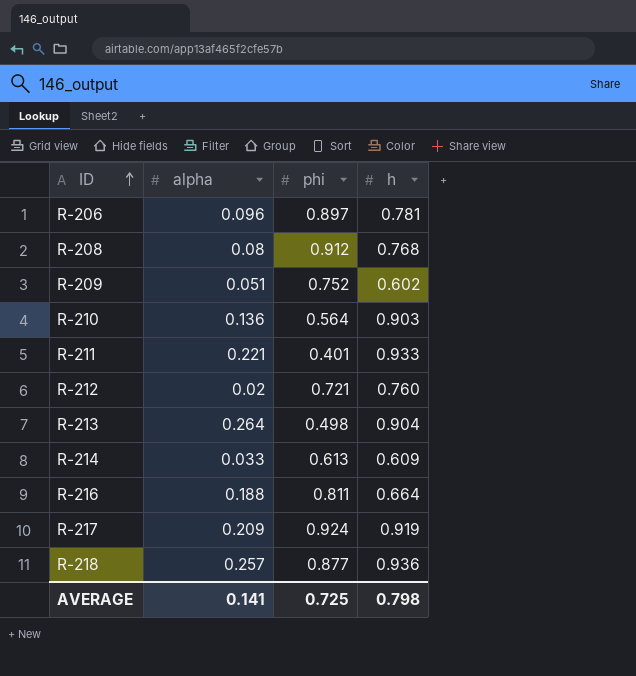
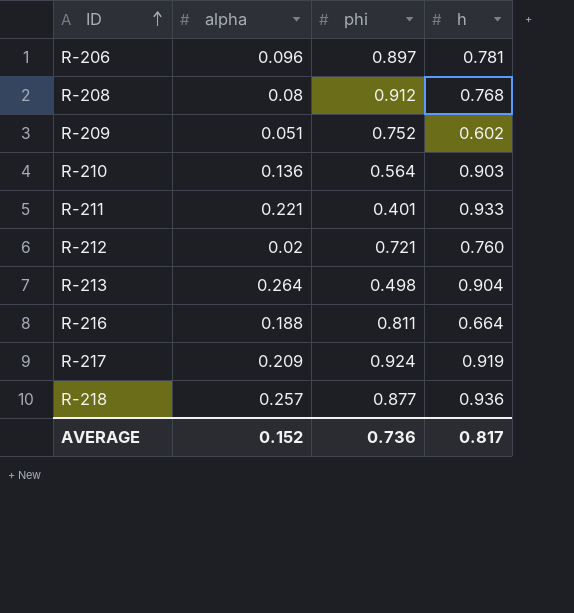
row R-214: 0.033 | 0.613 | 0.609 -> none
AVERAGE | alpha: 0.141 -> 0.152
AVERAGE | phi: 0.725 -> 0.736
AVERAGE | h: 0.798 -> 0.817

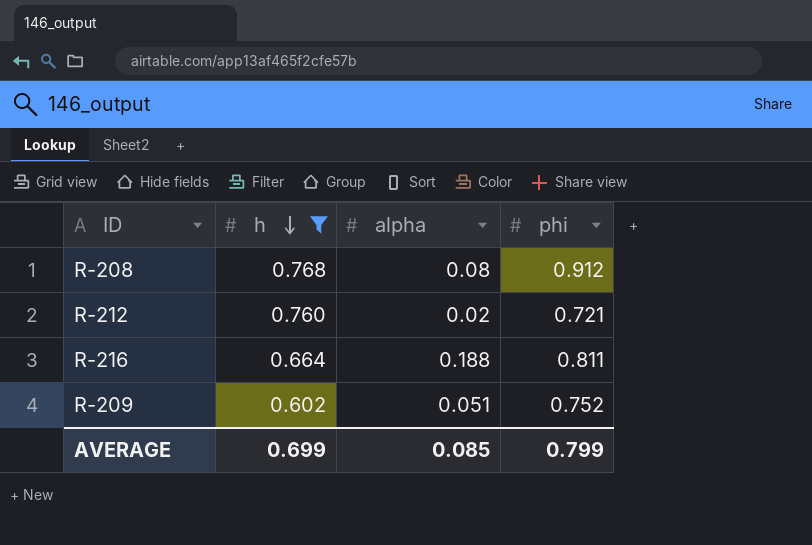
filter: none -> h <= 0.768
row order: ID ascending -> h descending
column h | position: 4 -> 2
AVERAGE | h: 0.817 -> 0.699
AVERAGE | alpha: 0.152 -> 0.085
AVERAGE | phi: 0.736 -> 0.799

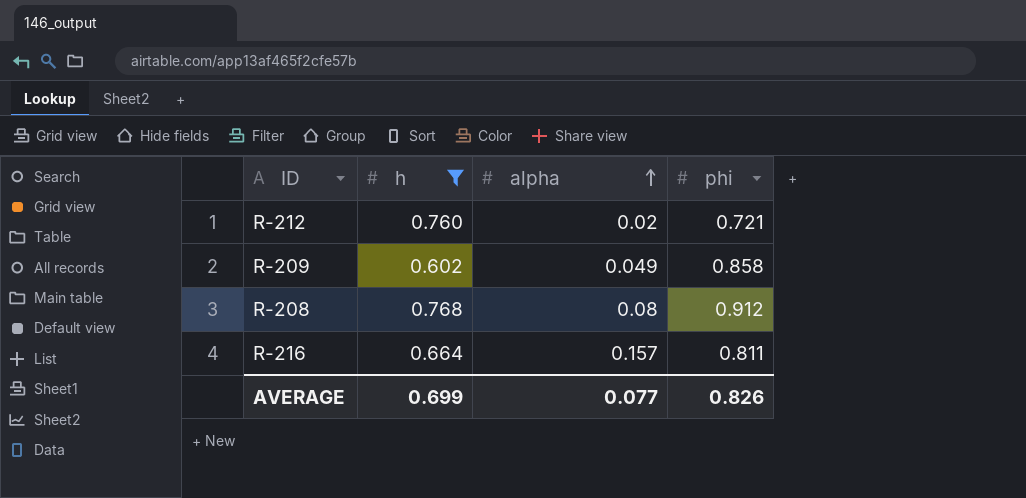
row order: h descending -> alpha ascending
R-209 | alpha: 0.051 -> 0.049
R-209 | phi: 0.752 -> 0.858
R-216 | alpha: 0.188 -> 0.157
AVERAGE | alpha: 0.085 -> 0.077
AVERAGE | phi: 0.799 -> 0.826

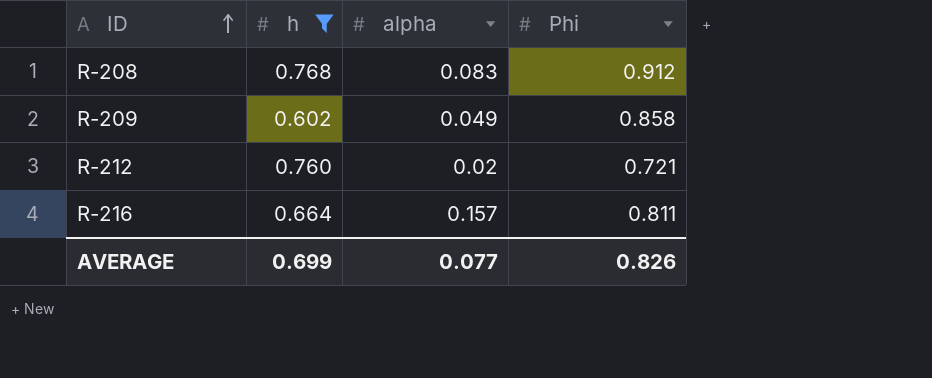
row order: alpha ascending -> ID ascending
column name: phi -> Phi
R-208 | alpha: 0.08 -> 0.083

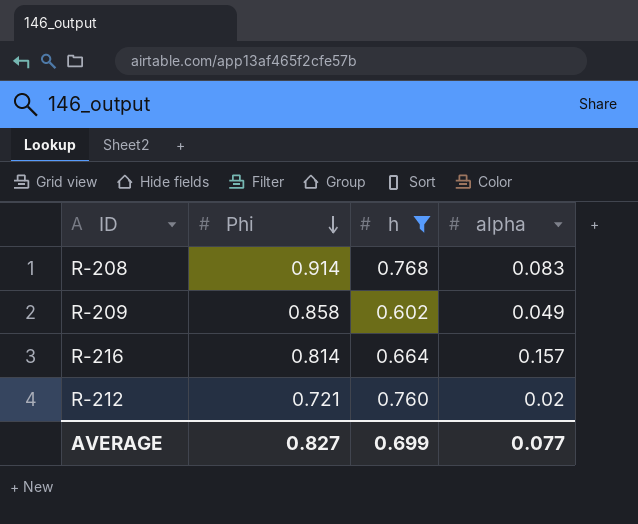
row order: ID ascending -> Phi descending
column Phi | position: 4 -> 2
R-208 | Phi: 0.912 -> 0.914
R-216 | Phi: 0.811 -> 0.814
AVERAGE | Phi: 0.826 -> 0.827

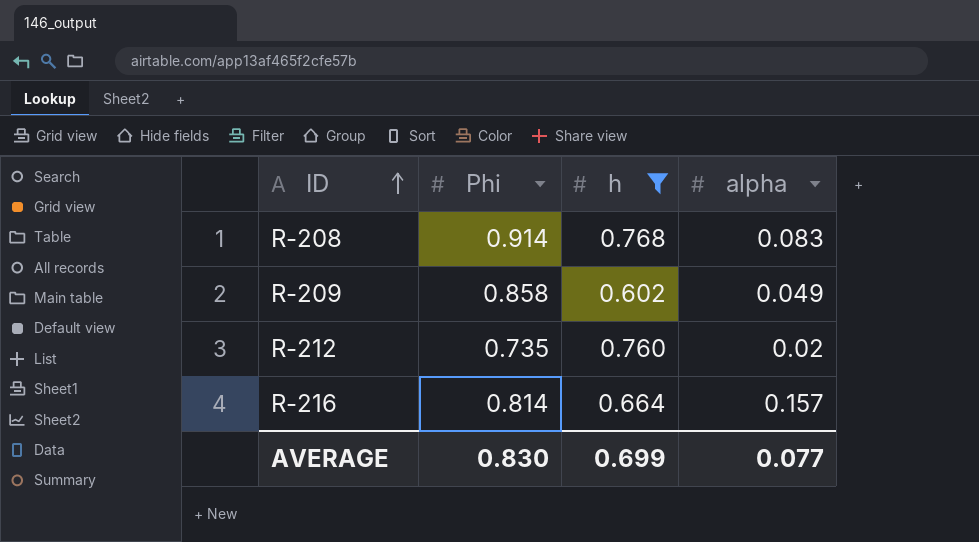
row order: Phi descending -> ID ascending
R-212 | Phi: 0.721 -> 0.735
AVERAGE | Phi: 0.827 -> 0.830

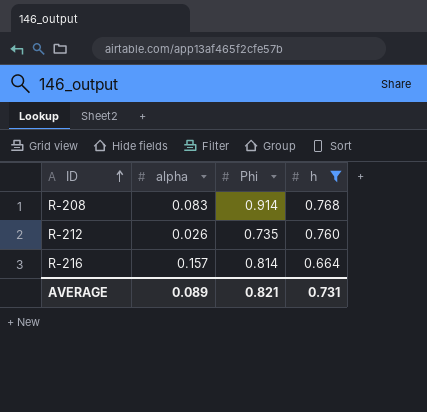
column alpha | position: 4 -> 2
row R-209: 0.858 | 0.602 | 0.049 -> none
R-212 | alpha: 0.02 -> 0.026
AVERAGE | alpha: 0.077 -> 0.089
AVERAGE | Phi: 0.830 -> 0.821
AVERAGE | h: 0.699 -> 0.731

